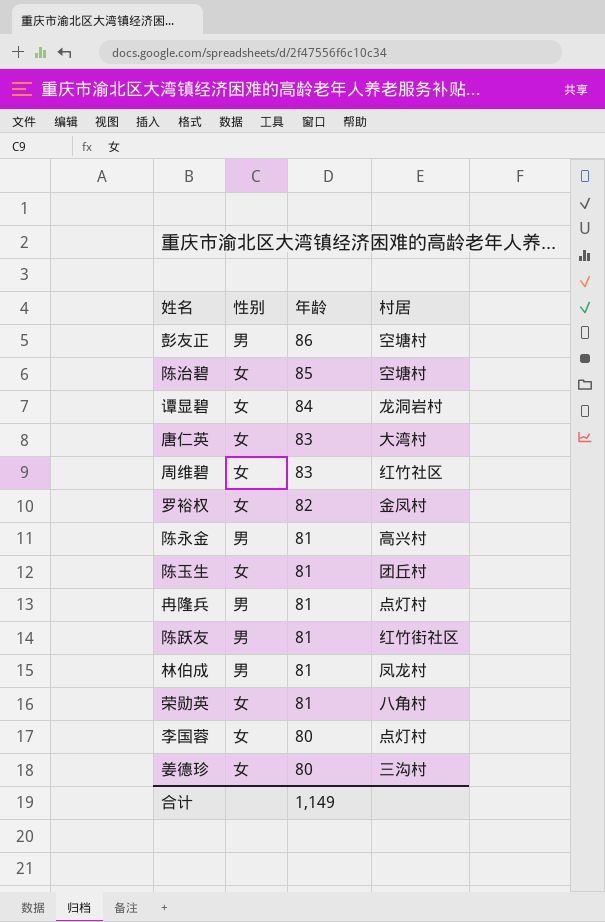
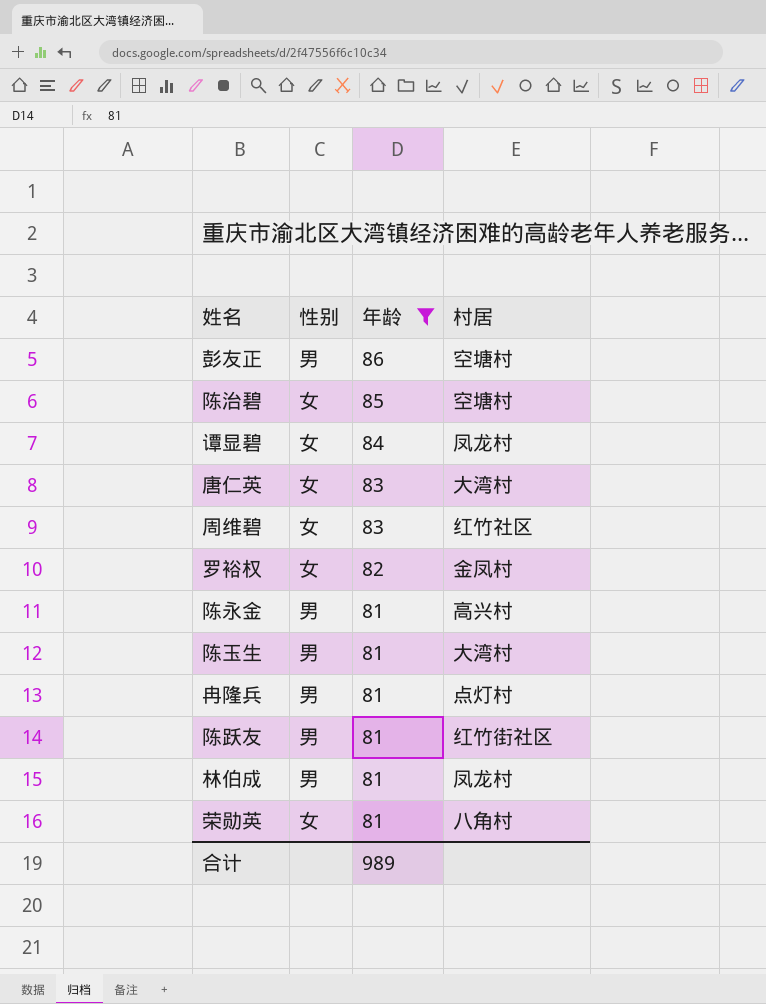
filter: none -> 年龄 != 80
谭显碧 | 村居: 龙洞岩村 -> 凤龙村
陈玉生 | 性别: 女 -> 男
陈玉生 | 村居: 团丘村 -> 大湾村
合计 | 年龄: 1,149 -> 989

